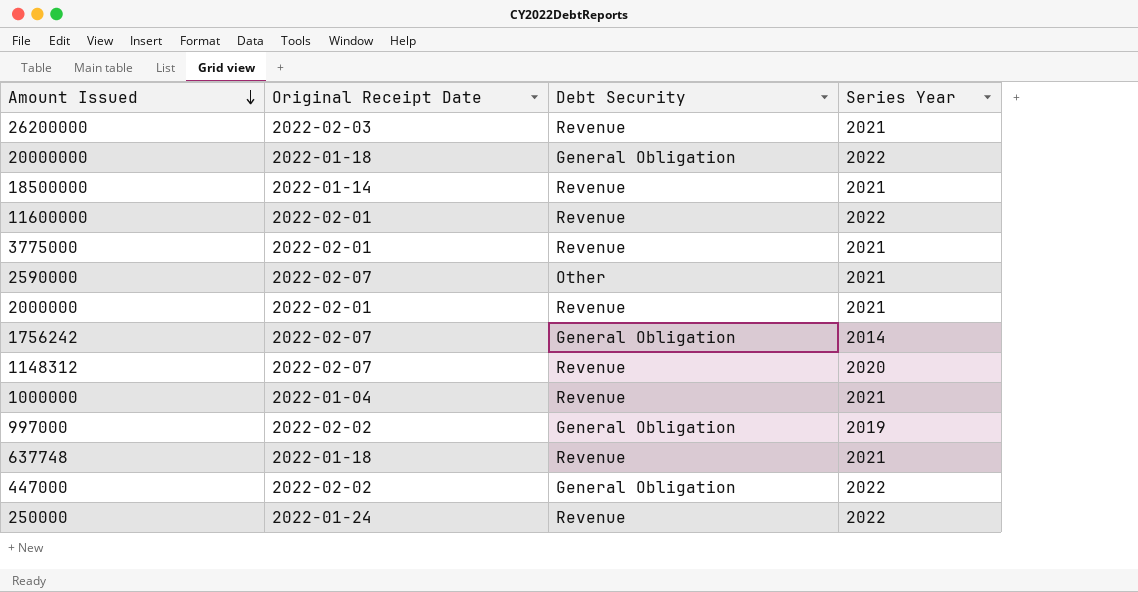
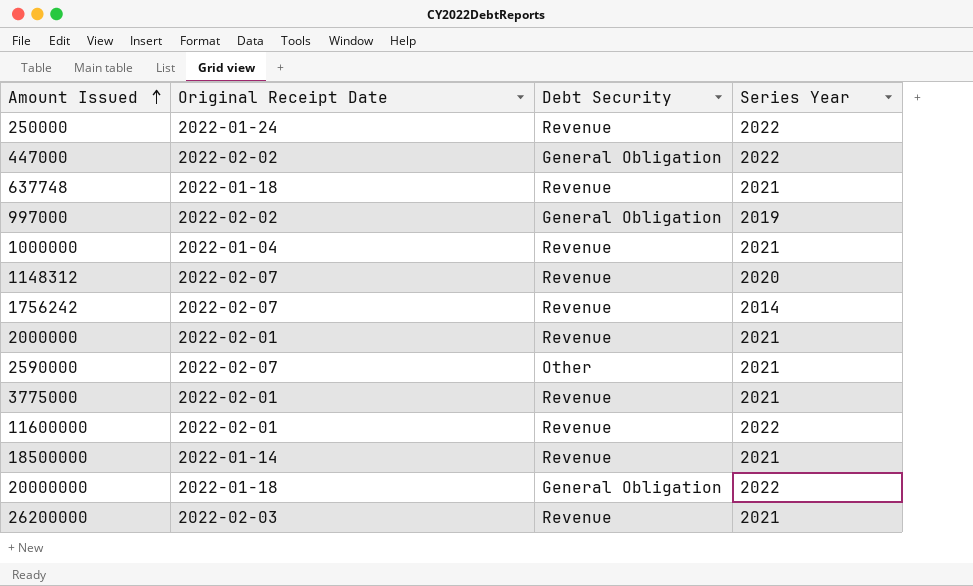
row order: Amount Issued descending -> Amount Issued ascending
1756242 | Debt Security: General Obligation -> Revenue

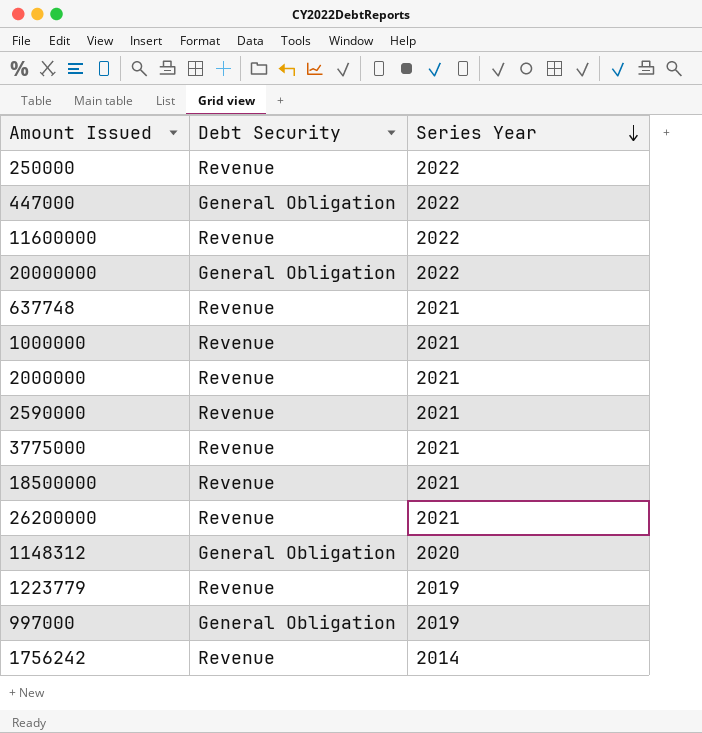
row order: Amount Issued ascending -> Series Year descending
column Original Receipt Date | position: 2 -> none
2590000 | Debt Security: Other -> Revenue
1148312 | Debt Security: Revenue -> General Obligation
row 1223779: none -> Revenue | 2019

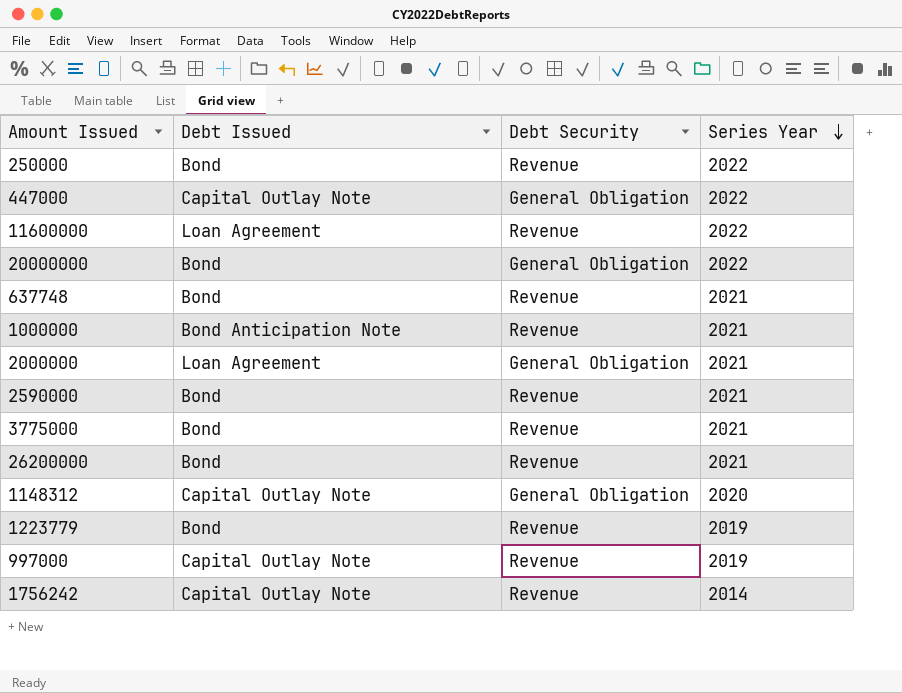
column Debt Issued | position: none -> 2
row 18500000: Revenue | 2021 -> none
2000000 | Debt Security: Revenue -> General Obligation
997000 | Debt Security: General Obligation -> Revenue

